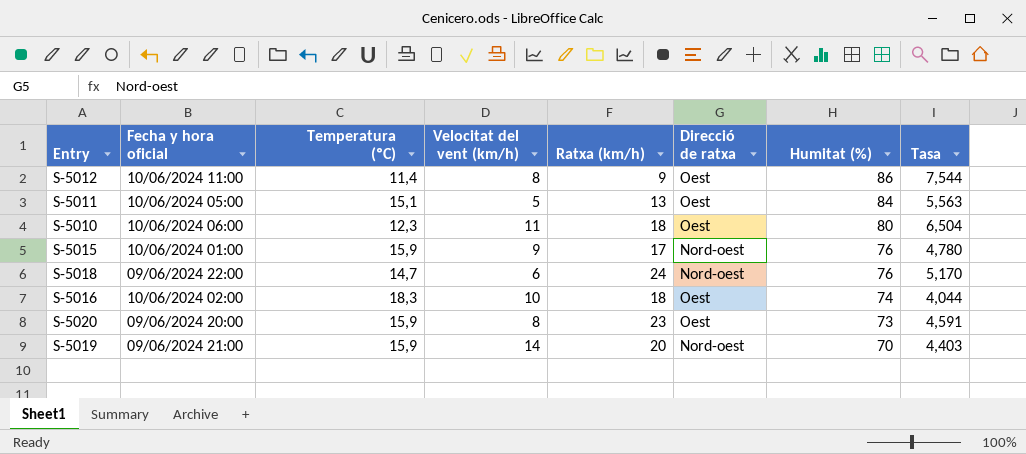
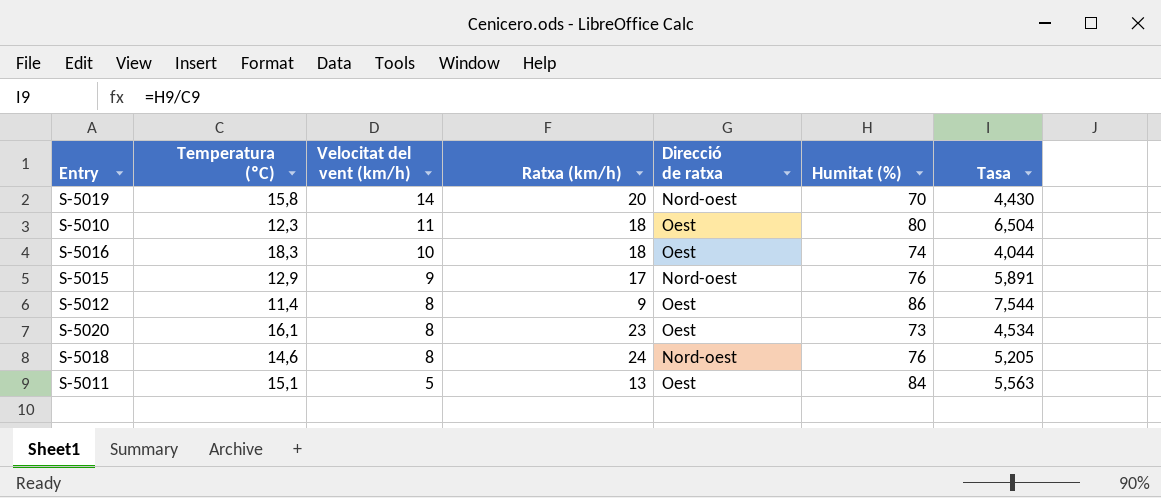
row order: Humitat (%) descending -> Velocitat del vent (km/h) descending
column Fecha y hora oficial | position: 2 -> none
S-5019 | Temperatura (ºC): 15,9 -> 15,8
S-5019 | Tasa: 4,403 -> 4,430
S-5015 | Temperatura (ºC): 15,9 -> 12,9
S-5015 | Tasa: 4,780 -> 5,891
S-5020 | Temperatura (ºC): 15,9 -> 16,1
S-5020 | Tasa: 4,591 -> 4,534
S-5018 | Temperatura (ºC): 14,7 -> 14,6
S-5018 | Velocitat del vent (km/h): 6 -> 8
S-5018 | Tasa: 5,170 -> 5,205

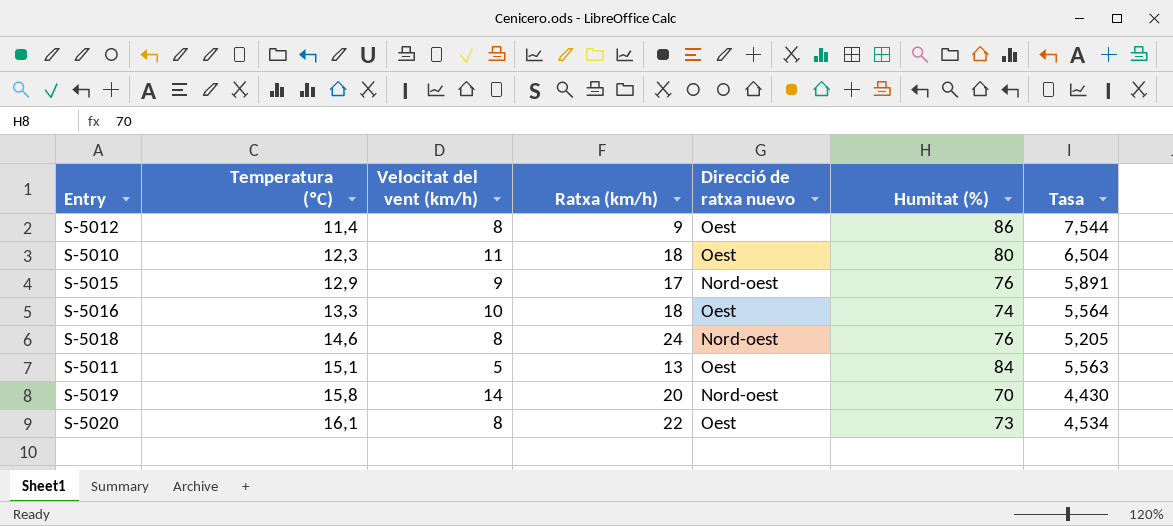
row order: Velocitat del vent (km/h) descending -> Temperatura (ºC) ascending
column name: Direcció de ratxa -> Direcció de ratxa nuevo
S-5016 | Temperatura (ºC): 18,3 -> 13,3
S-5016 | Tasa: 4,044 -> 5,564
S-5020 | Ratxa (km/h): 23 -> 22

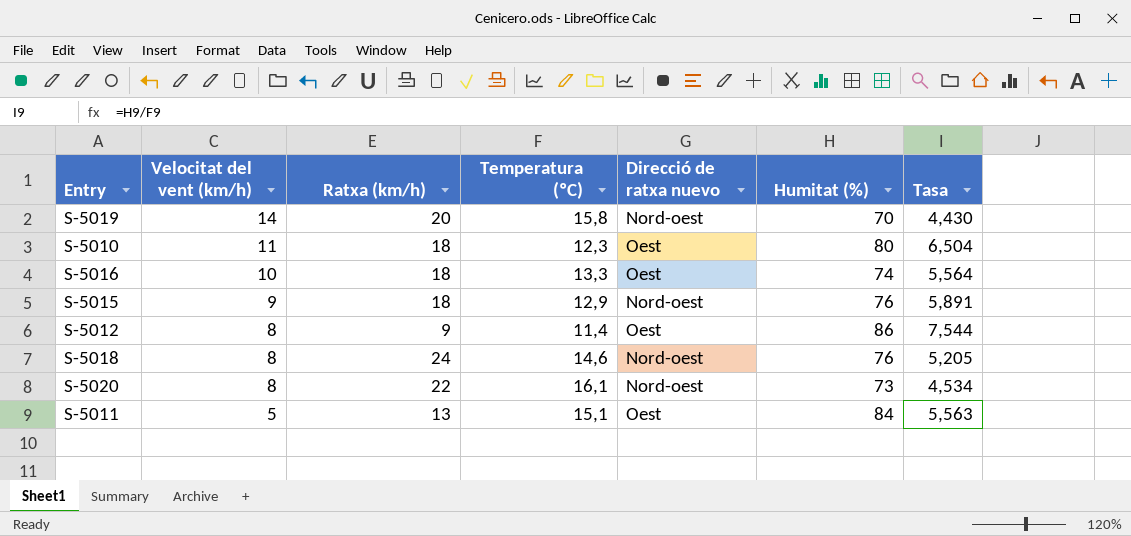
row order: Temperatura (ºC) ascending -> Velocitat del vent (km/h) descending
column Temperatura (ºC) | position: 2 -> 4
S-5015 | Ratxa (km/h): 17 -> 18
S-5020 | Direcció de ratxa nuevo: Oest -> Nord-oest

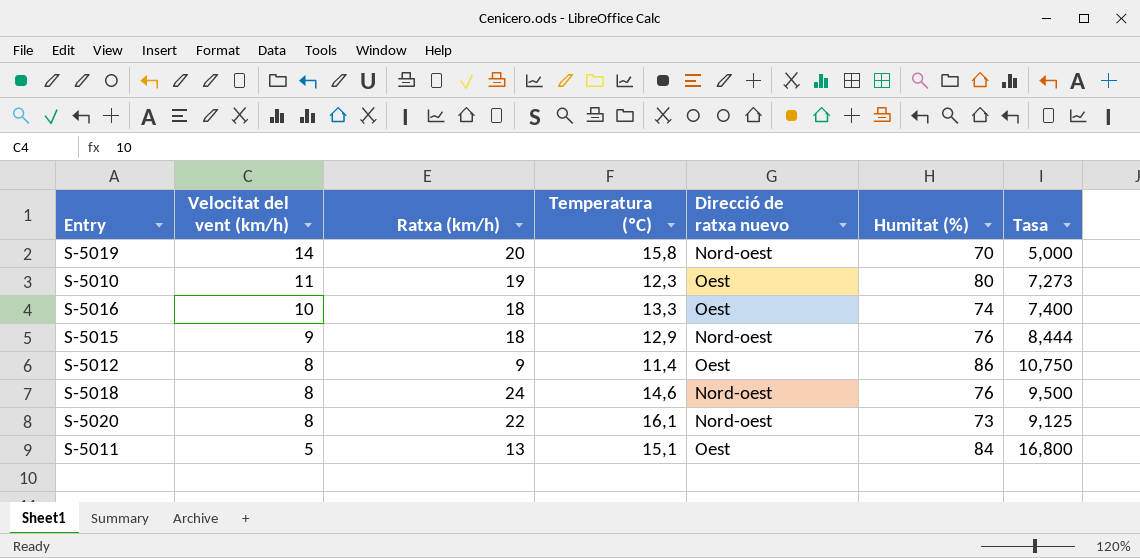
column Tasa | formula: [Humitat (%)] / [Temperatura (ºC)] -> [Humitat (%)] / [Velocitat del vent (km/h)]
S-5010 | Ratxa (km/h): 18 -> 19

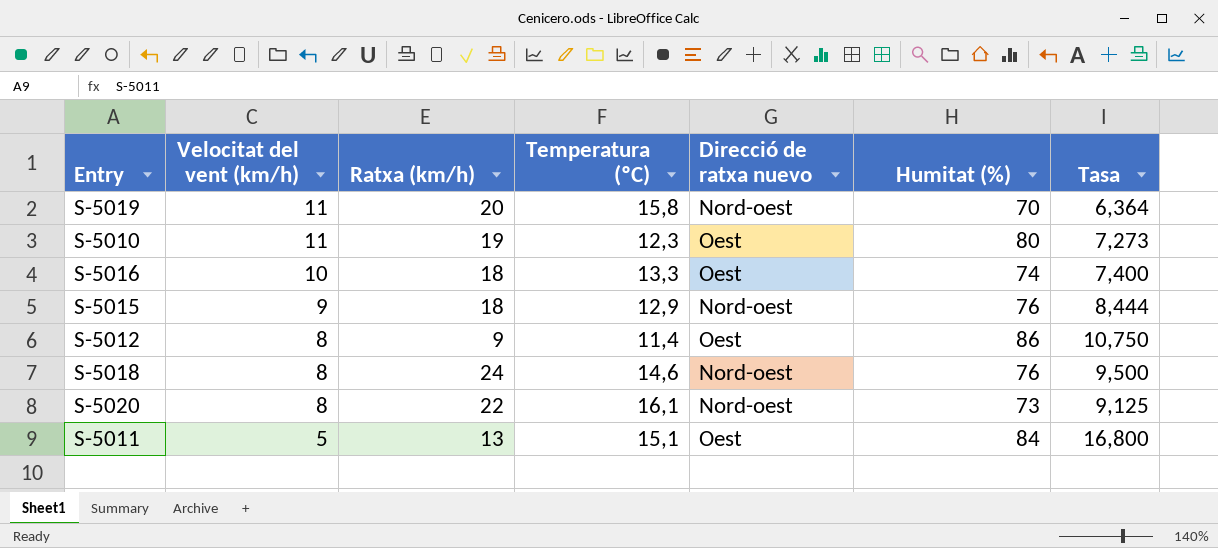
S-5019 | Velocitat del vent (km/h): 14 -> 11
S-5019 | Tasa: 5,000 -> 6,364

